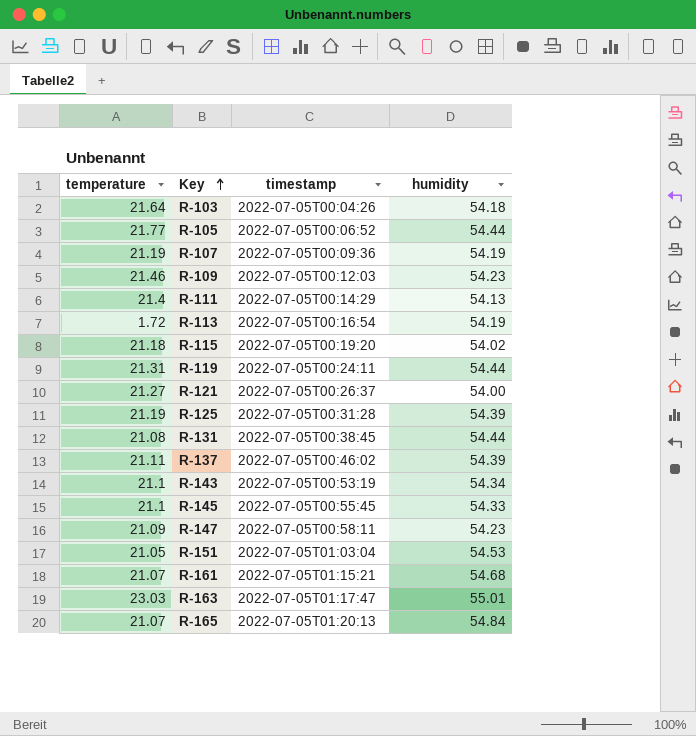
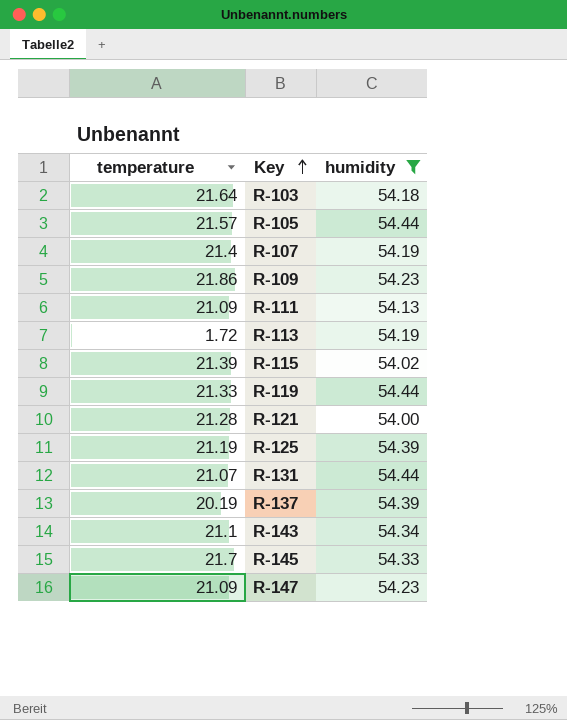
filter: none -> humidity <= 54.44
column timestamp | position: 3 -> none
R-105 | temperature: 21.77 -> 21.57
R-107 | temperature: 21.19 -> 21.4
R-109 | temperature: 21.46 -> 21.86
R-111 | temperature: 21.4 -> 21.09
R-115 | temperature: 21.18 -> 21.39
R-119 | temperature: 21.31 -> 21.33
R-121 | temperature: 21.27 -> 21.28
R-131 | temperature: 21.08 -> 21.07
R-137 | temperature: 21.11 -> 20.19
R-145 | temperature: 21.1 -> 21.7

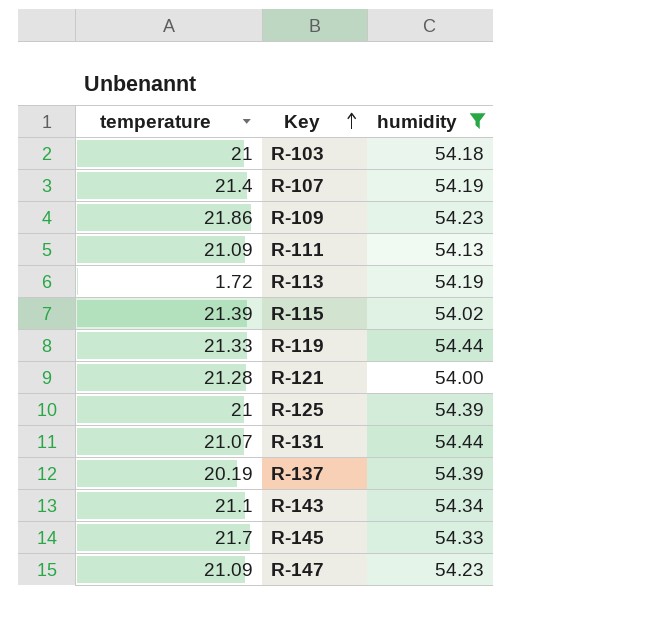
row R-105: 21.57 | 54.44 -> none
R-103 | temperature: 21.64 -> 21
R-125 | temperature: 21.19 -> 21

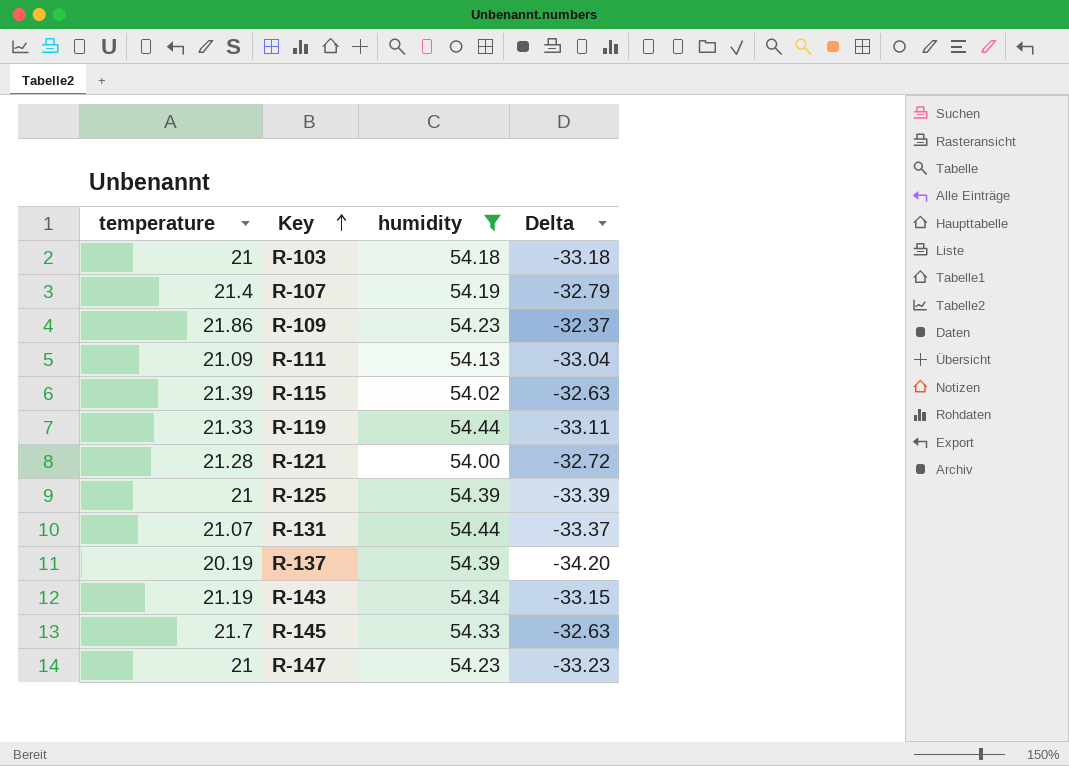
column Delta | formula: none -> [temperature] - [humidity]
row R-113: 1.72 | 54.19 -> none
R-143 | temperature: 21.1 -> 21.19
R-147 | temperature: 21.09 -> 21

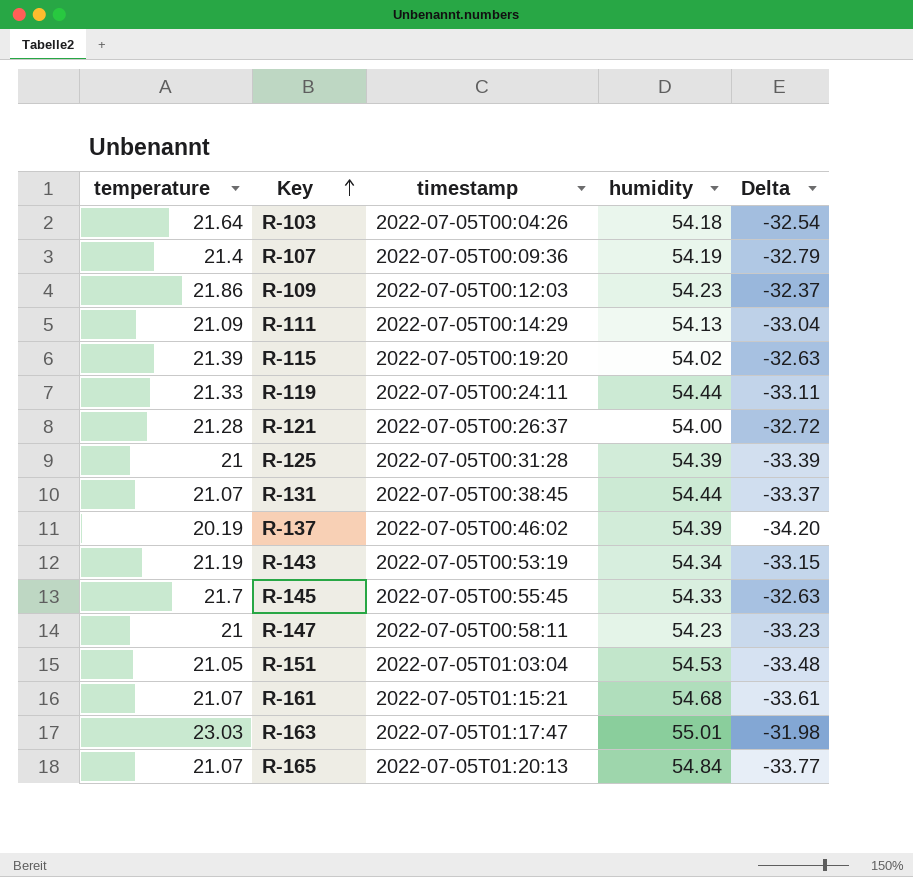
filter: humidity <= 54.44 -> none
column timestamp | position: none -> 3
R-103 | temperature: 21 -> 21.64
R-103 | Delta: -33.18 -> -32.54

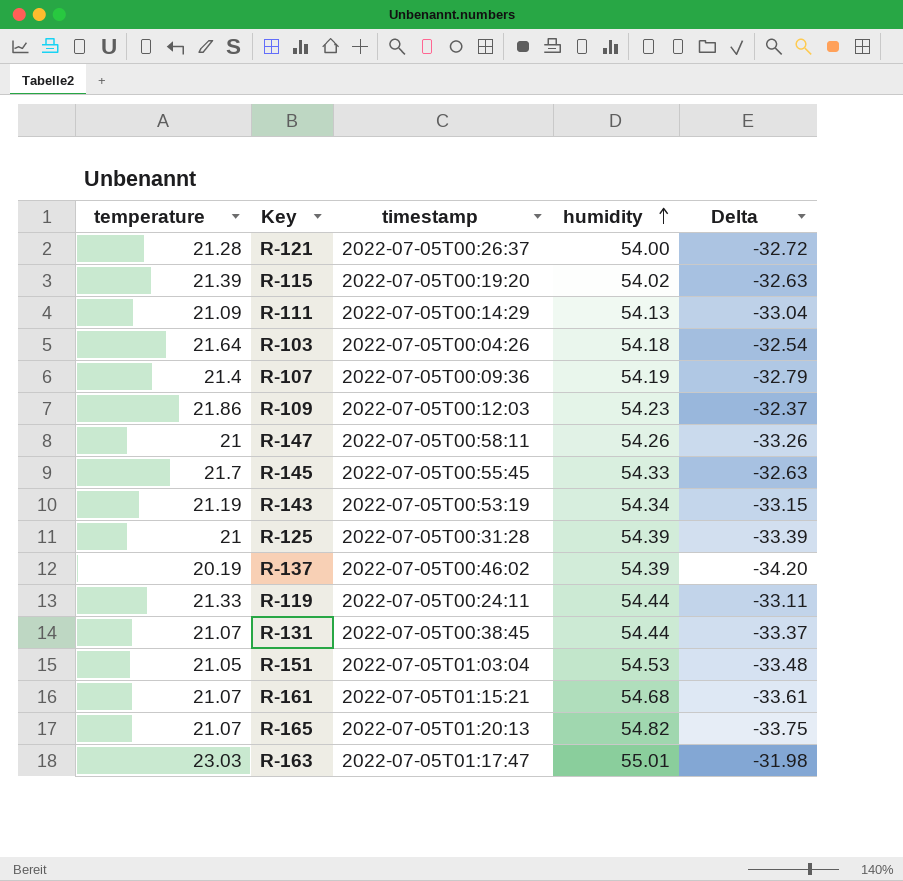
row order: Key ascending -> humidity ascending
R-147 | humidity: 54.23 -> 54.26
R-147 | Delta: -33.23 -> -33.26
R-165 | humidity: 54.84 -> 54.82
R-165 | Delta: -33.77 -> -33.75

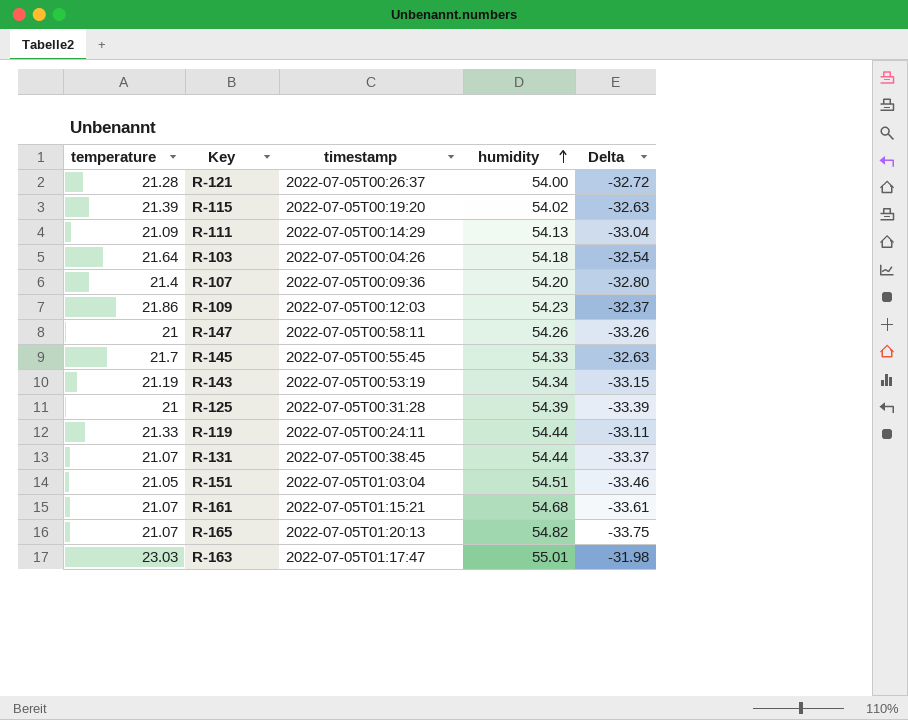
row R-137: 20.19 | 2022-07-05T00:46:02 | 54.39 | -34.20 -> none
R-107 | humidity: 54.19 -> 54.20
R-107 | Delta: -32.79 -> -32.80
R-151 | humidity: 54.53 -> 54.51
R-151 | Delta: -33.48 -> -33.46

